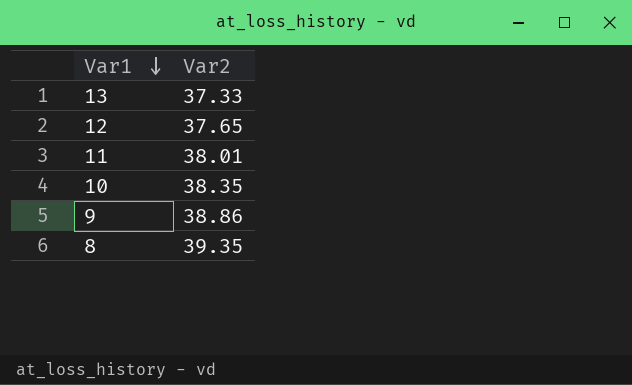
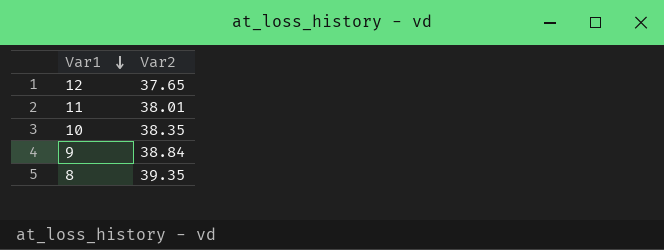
row 13: 37.33 -> none
9 | Var2: 38.86 -> 38.84

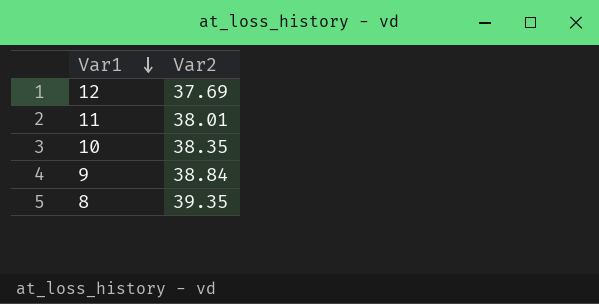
12 | Var2: 37.65 -> 37.69

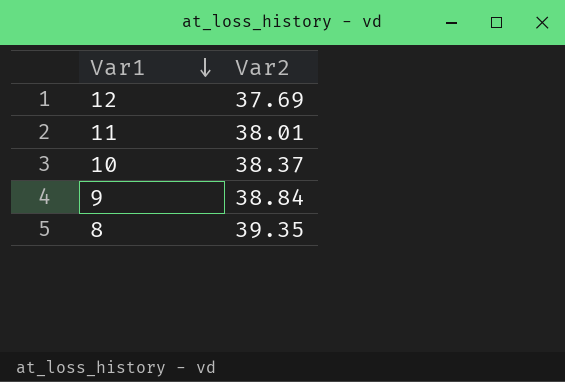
10 | Var2: 38.35 -> 38.37

